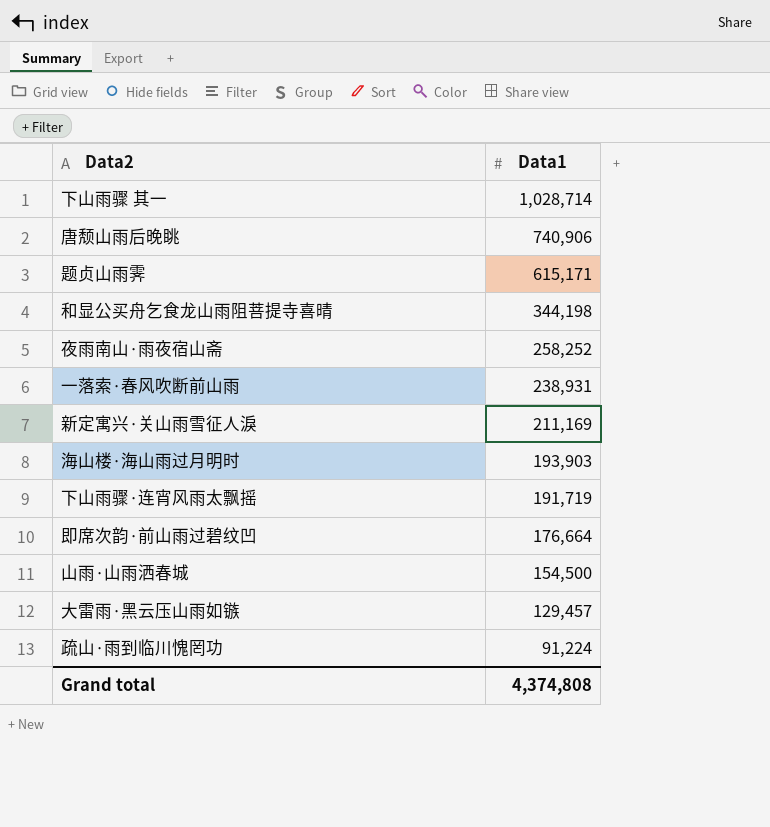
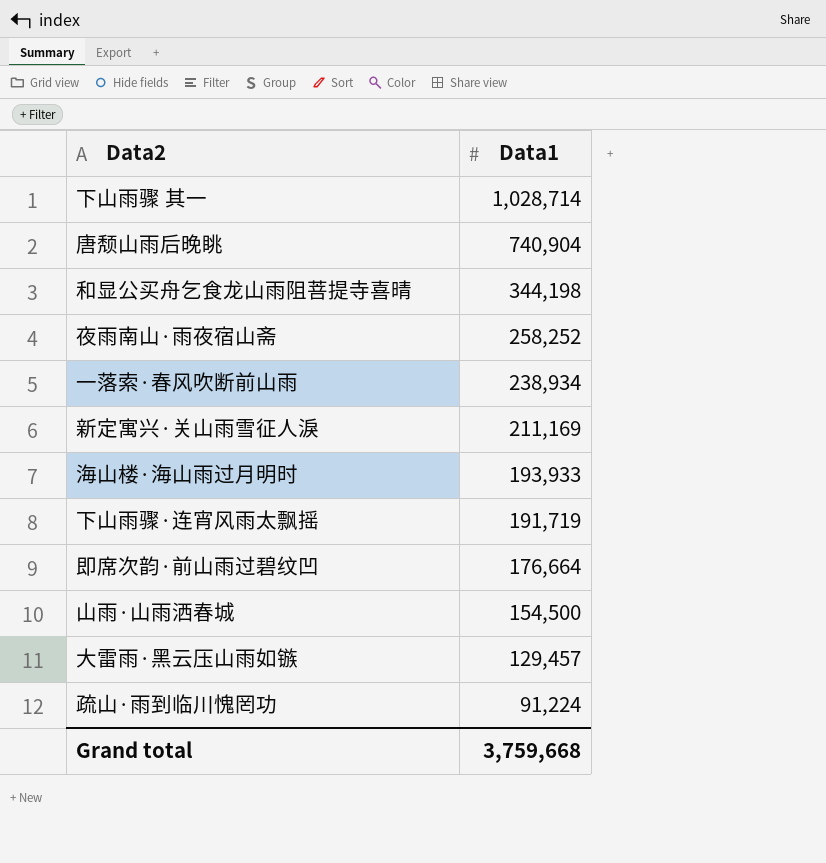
row 题贞山雨霁: 615,171 -> none
唐颓山雨后晚眺 | Data1: 740,906 -> 740,904
一落索·春风吹断前山雨 | Data1: 238,931 -> 238,934
海山楼·海山雨过月明时 | Data1: 193,903 -> 193,933
Grand total | Data1: 4,374,808 -> 3,759,668

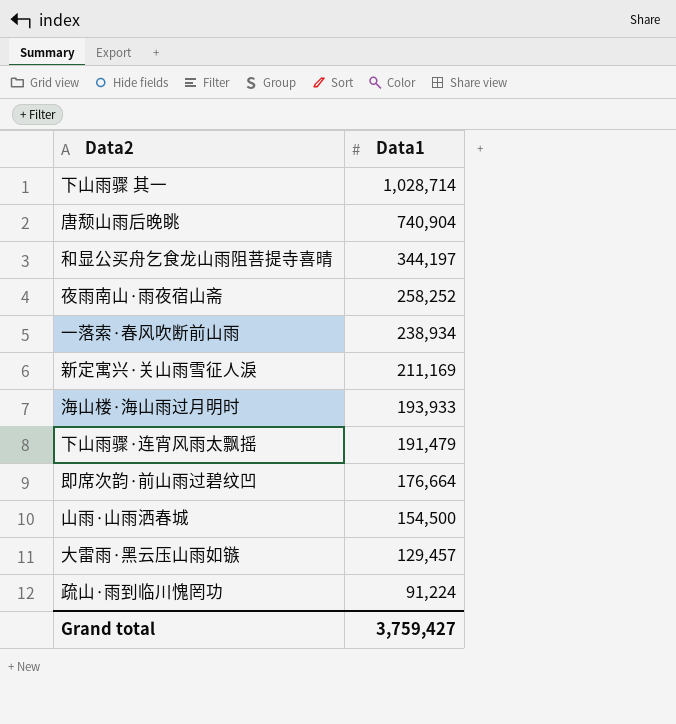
和显公买舟乞食龙山雨阻菩提寺喜晴 | Data1: 344,198 -> 344,197
下山雨骤·连宵风雨太飘摇 | Data1: 191,719 -> 191,479
Grand total | Data1: 3,759,668 -> 3,759,427

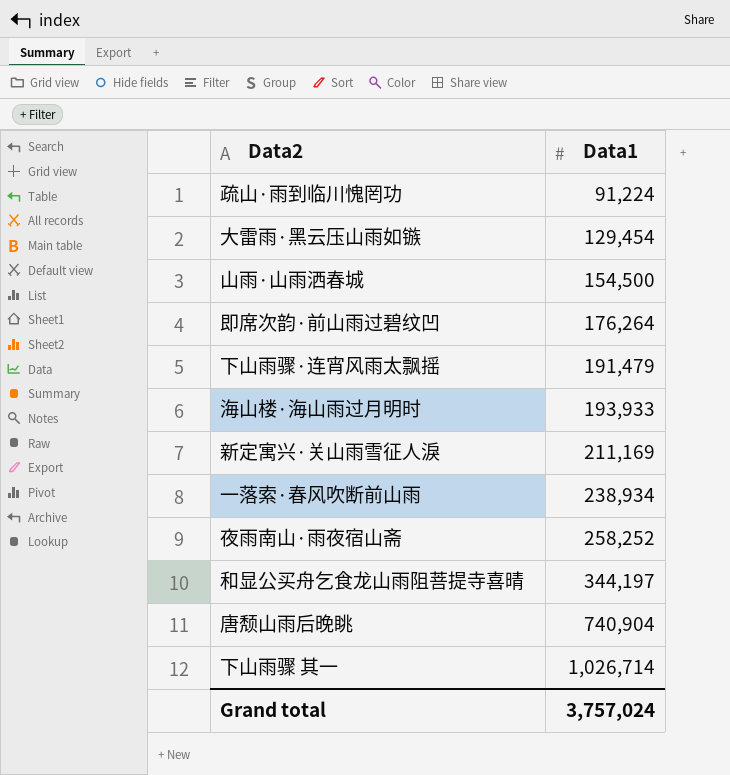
row order: Data1 descending -> Data1 ascending
大雷雨·黑云压山雨如镞 | Data1: 129,457 -> 129,454
即席次韵·前山雨过碧纹凹 | Data1: 176,664 -> 176,264
下山雨骤 其一 | Data1: 1,028,714 -> 1,026,714
Grand total | Data1: 3,759,427 -> 3,757,024

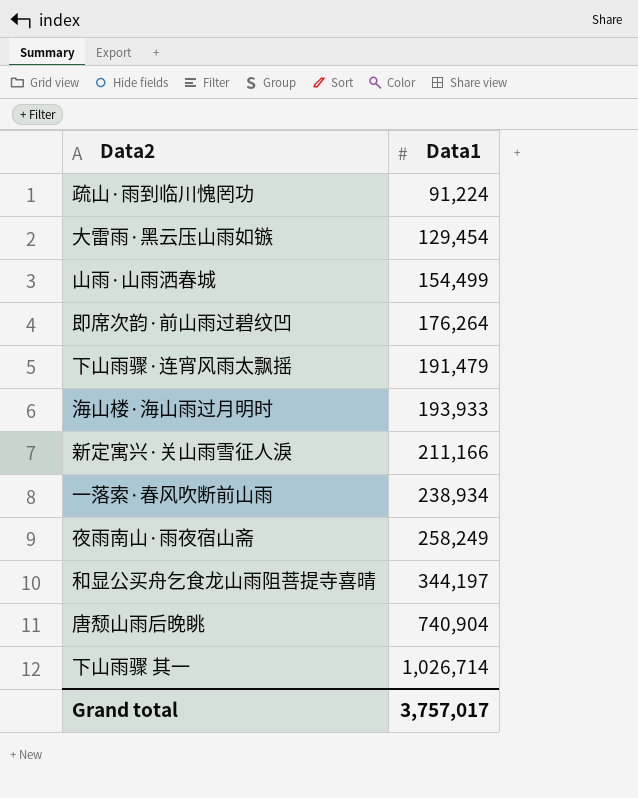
山雨·山雨洒春城 | Data1: 154,500 -> 154,499
新定寓兴·关山雨雪征人淚 | Data1: 211,169 -> 211,166
夜雨南山·雨夜宿山斋 | Data1: 258,252 -> 258,249
Grand total | Data1: 3,757,024 -> 3,757,017

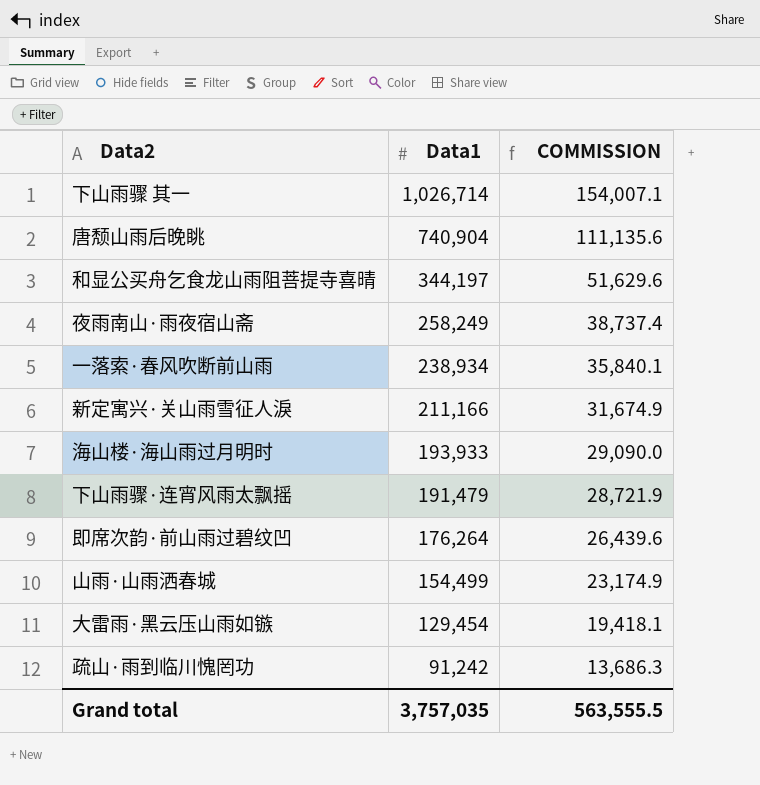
row order: Data1 ascending -> Data1 descending
column COMMISSION | formula: none -> [Data1] * 0.15
疏山·雨到临川愧罔功 | Data1: 91,224 -> 91,242
Grand total | Data1: 3,757,017 -> 3,757,035

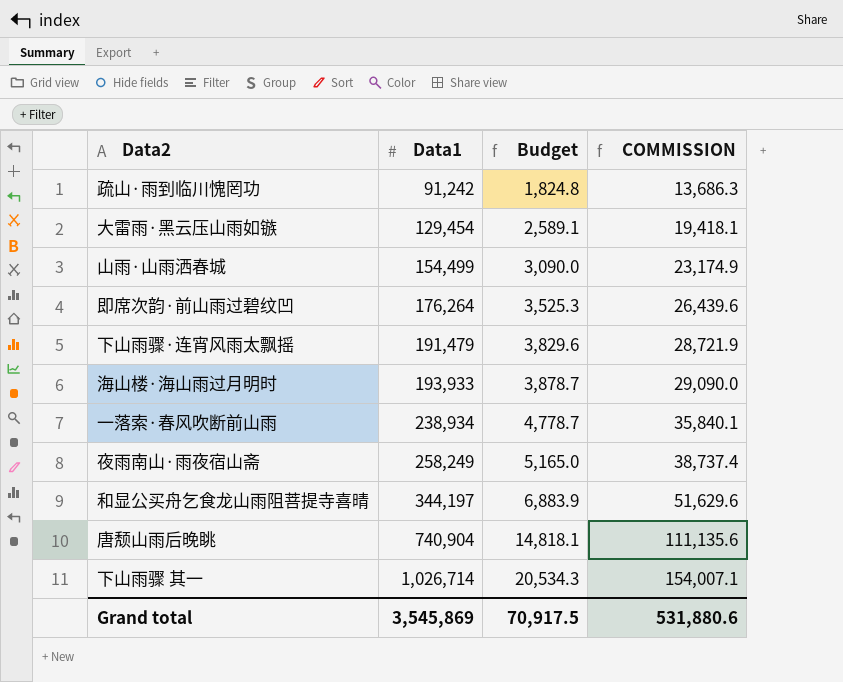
row order: Data1 descending -> Data1 ascending
column Budget | formula: none -> [Data1] * 0.02
row 新定寓兴·关山雨雪征人淚: 211,166 | 31,674.9 -> none
Grand total | Data1: 3,757,035 -> 3,545,869
Grand total | COMMISSION: 563,555.5 -> 531,880.6

